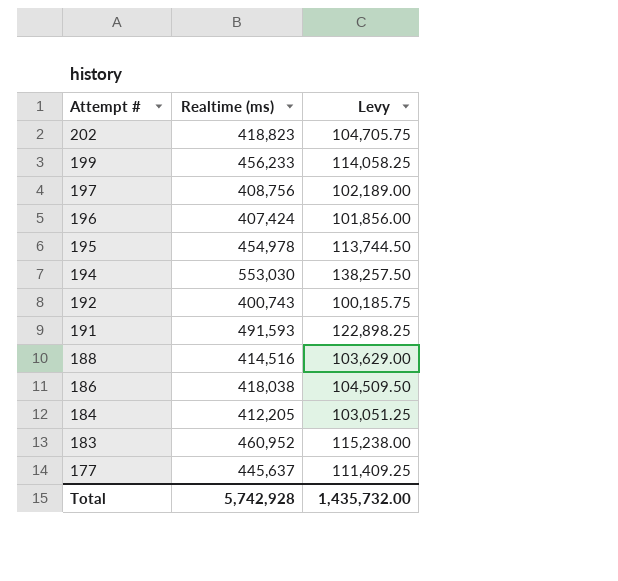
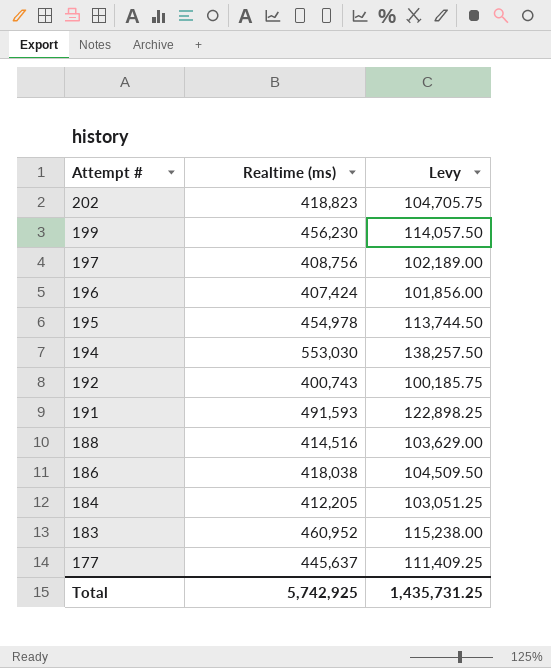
199 | Realtime (ms): 456,233 -> 456,230
199 | Levy: 114,058.25 -> 114,057.50
Total | Realtime (ms): 5,742,928 -> 5,742,925
Total | Levy: 1,435,732.00 -> 1,435,731.25

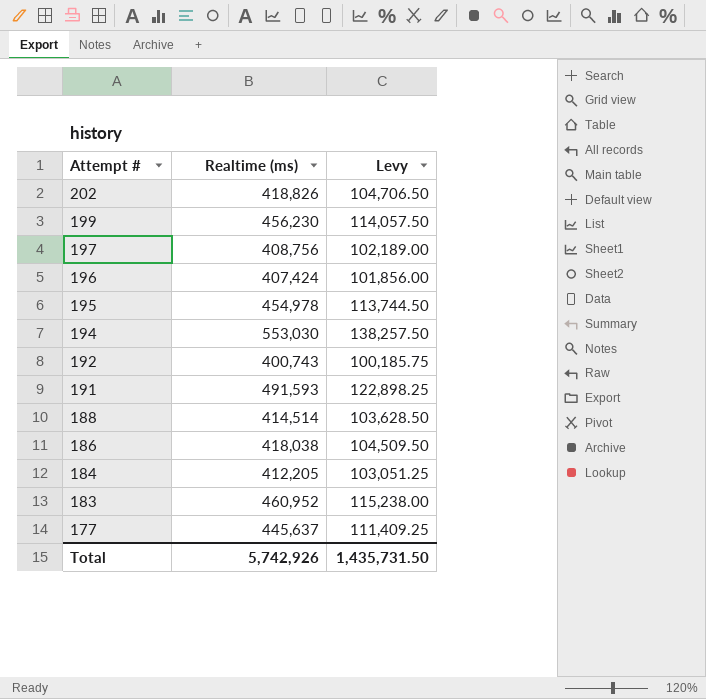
202 | Realtime (ms): 418,823 -> 418,826
202 | Levy: 104,705.75 -> 104,706.50
188 | Realtime (ms): 414,516 -> 414,514
188 | Levy: 103,629.00 -> 103,628.50
Total | Realtime (ms): 5,742,925 -> 5,742,926
Total | Levy: 1,435,731.25 -> 1,435,731.50

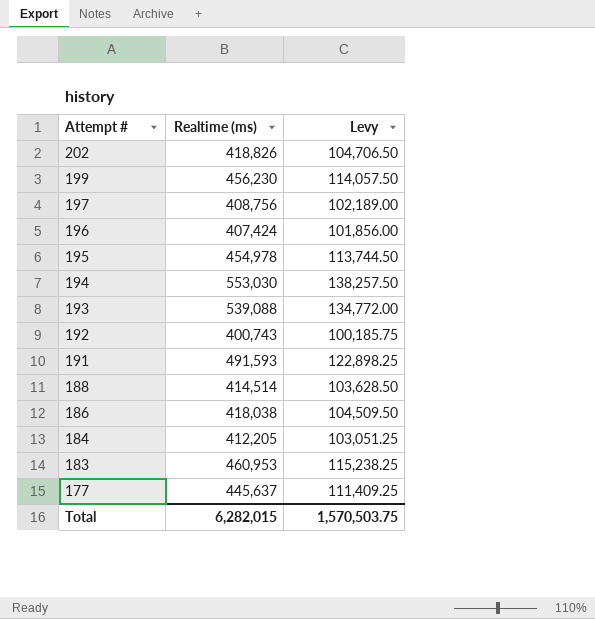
row 193: none -> 539,088 | 134,772.00
183 | Realtime (ms): 460,952 -> 460,953
183 | Levy: 115,238.00 -> 115,238.25
Total | Realtime (ms): 5,742,926 -> 6,282,015
Total | Levy: 1,435,731.50 -> 1,570,503.75

